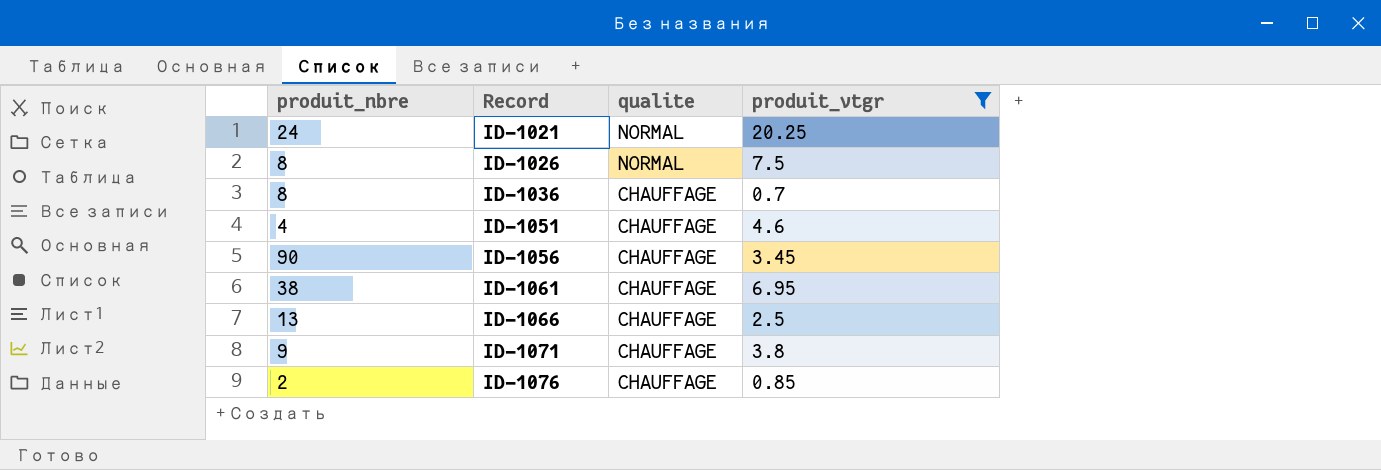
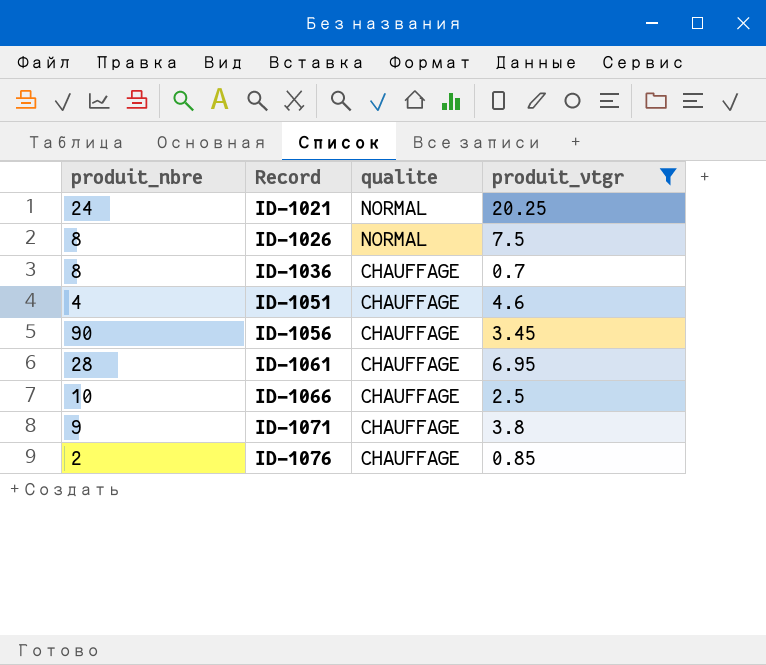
ID-1061 | produit_nbre: 38 -> 28
ID-1066 | produit_nbre: 13 -> 10

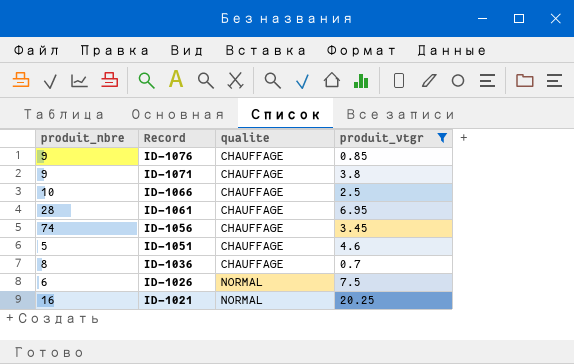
row order: Record ascending -> Record descending
ID-1076 | produit_nbre: 2 -> 9
ID-1056 | produit_nbre: 90 -> 74
ID-1051 | produit_nbre: 4 -> 5
ID-1026 | produit_nbre: 8 -> 6
ID-1021 | produit_nbre: 24 -> 16

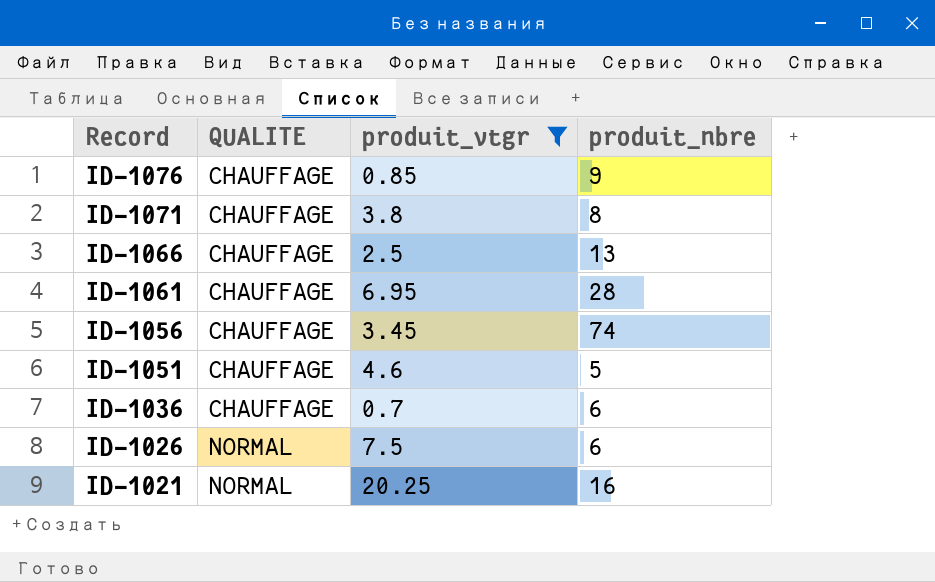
column name: qualite -> QUALITE
column produit_nbre | position: 1 -> 4
ID-1071 | produit_nbre: 9 -> 8
ID-1066 | produit_nbre: 10 -> 13
ID-1036 | produit_nbre: 8 -> 6

